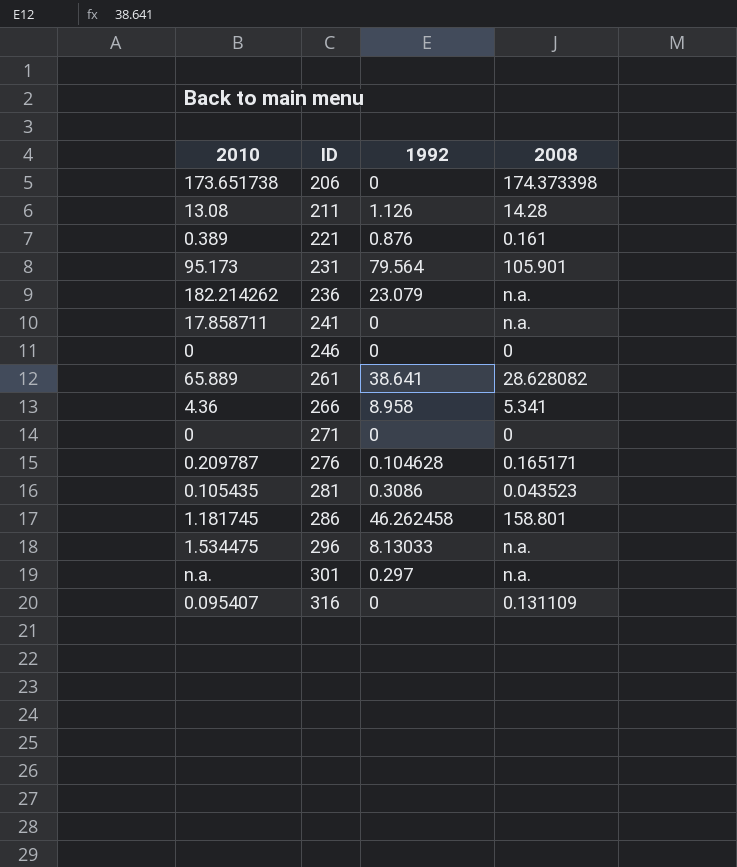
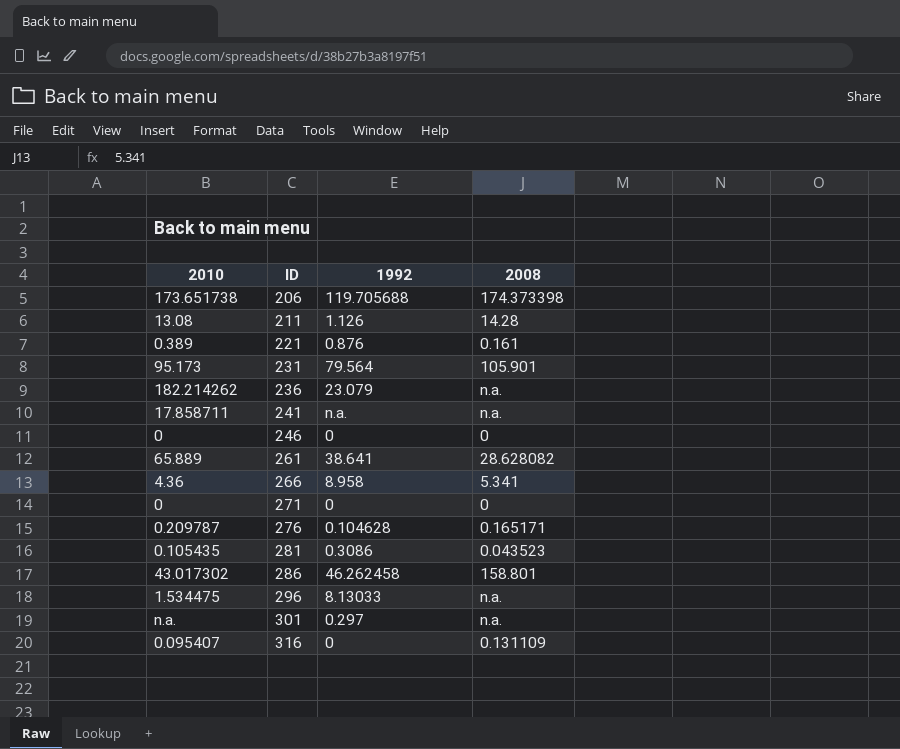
206 | 1992: 0 -> 119.705688
241 | 1992: 0 -> n.a.
286 | 2010: 1.181745 -> 43.017302

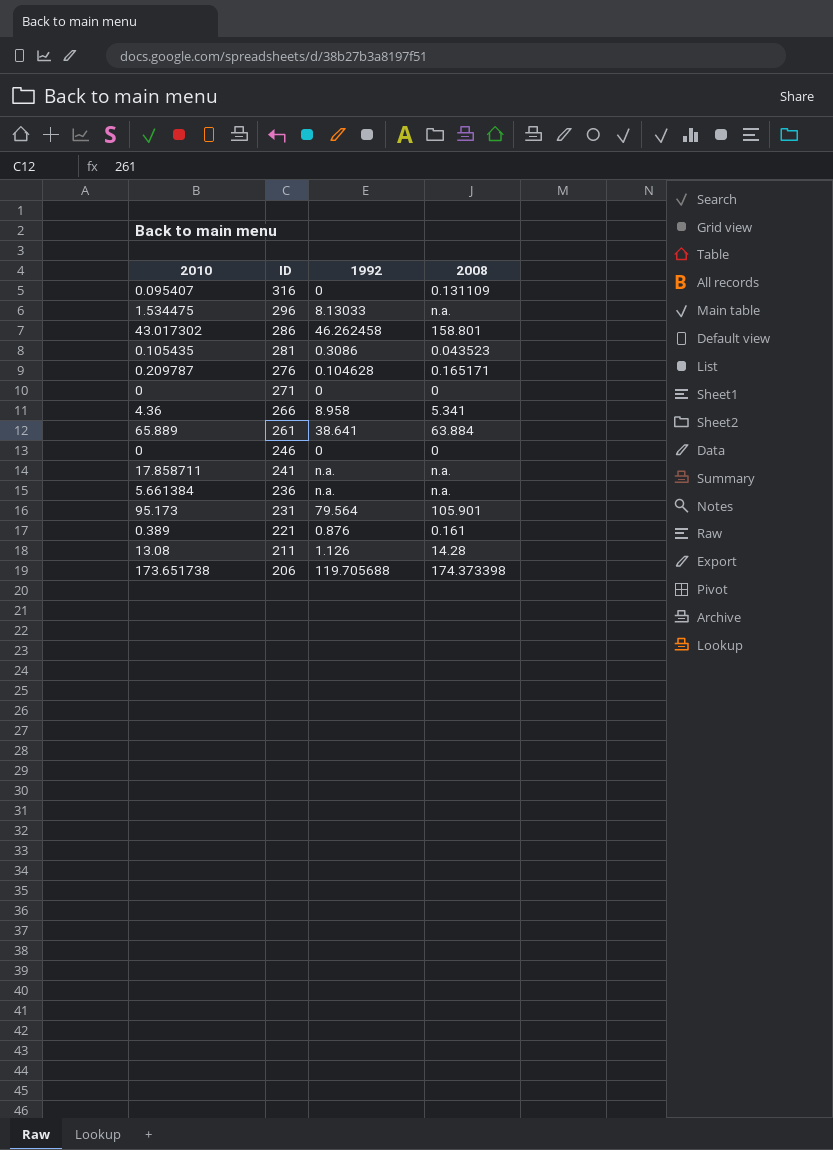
row order: ID ascending -> ID descending
row 301: n.a. | 0.297 | n.a. -> none
261 | 2008: 28.628082 -> 63.884
236 | 2010: 182.214262 -> 5.661384
236 | 1992: 23.079 -> n.a.

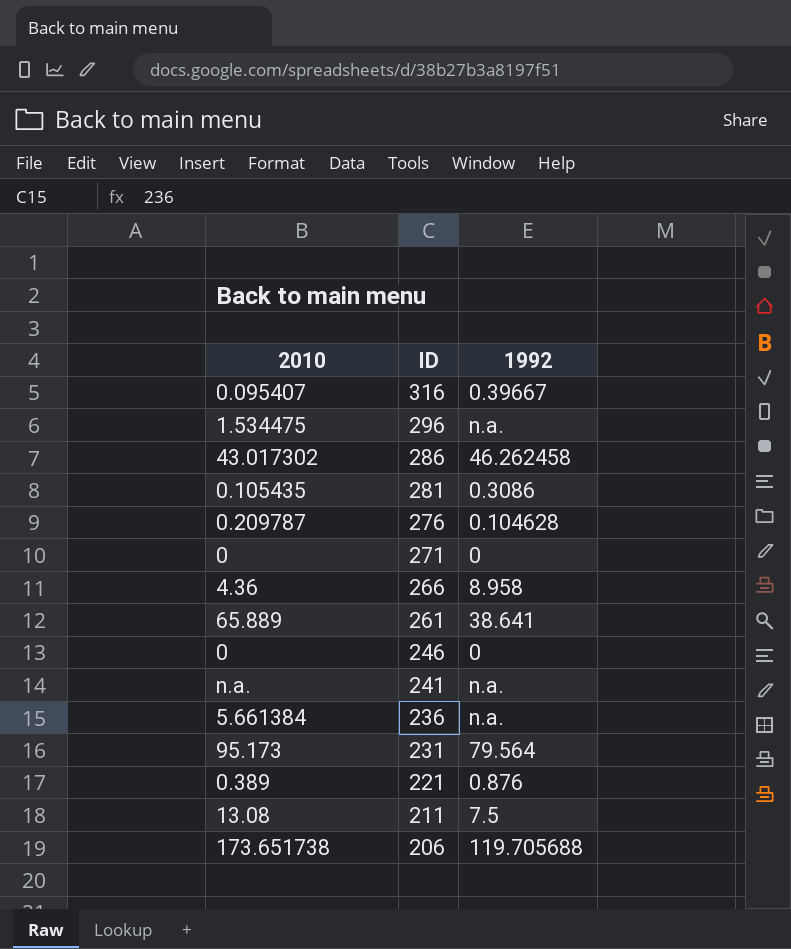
column 2008 | position: 4 -> none
316 | 1992: 0 -> 0.39667
296 | 1992: 8.13033 -> n.a.
241 | 2010: 17.858711 -> n.a.
211 | 1992: 1.126 -> 7.5

